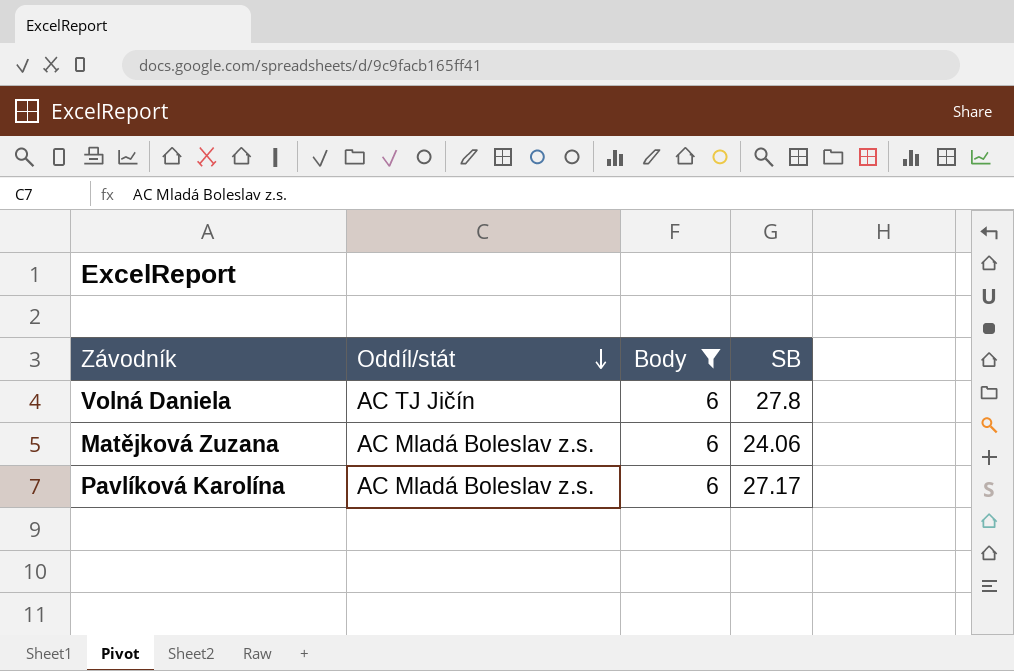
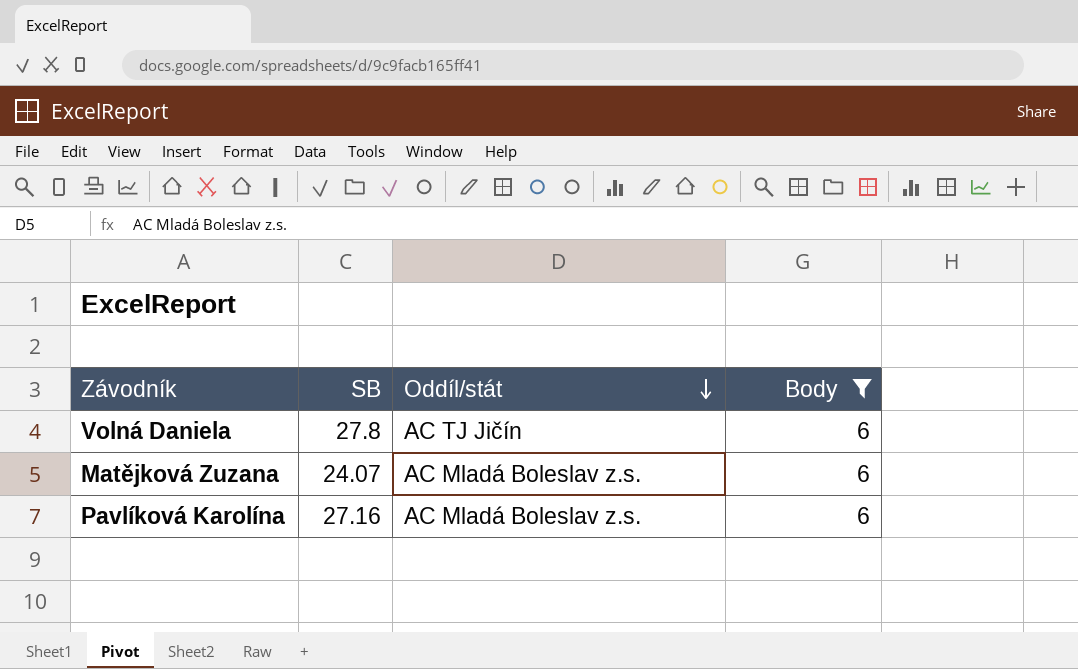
column SB | position: 4 -> 2
Matějková Zuzana | SB: 24.06 -> 24.07
Pavlíková Karolína | SB: 27.17 -> 27.16

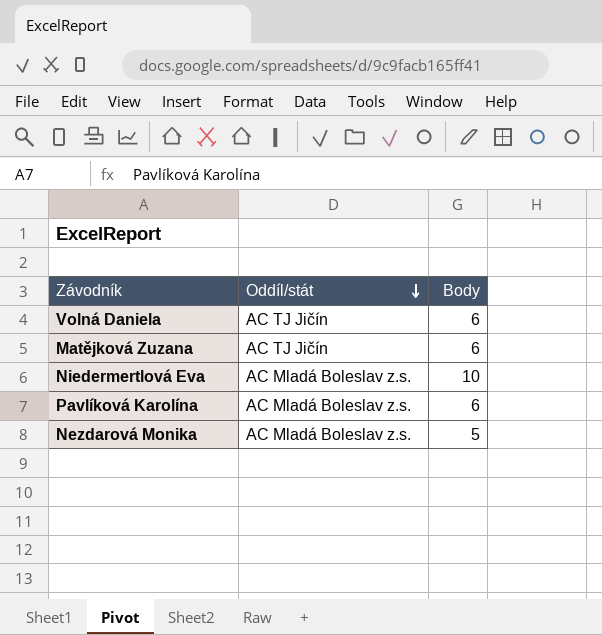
filter: Body = 6 -> none
column SB | position: 2 -> none
Matějková Zuzana | Oddíl/stát: AC Mladá Boleslav z.s. -> AC TJ Jičín

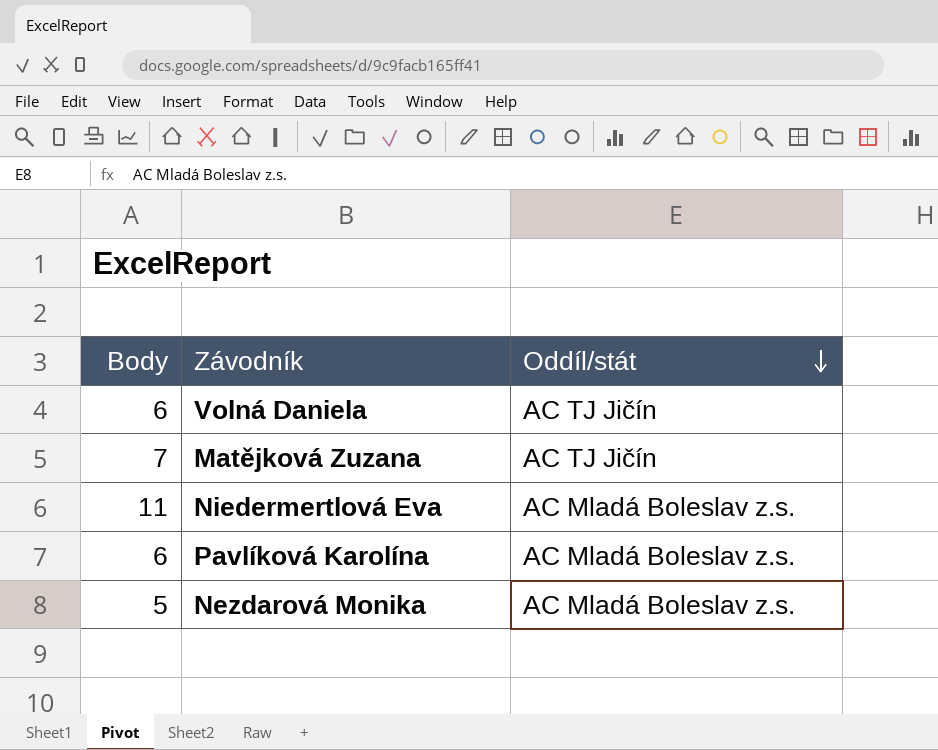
column Body | position: 3 -> 1
Matějková Zuzana | Body: 6 -> 7
Niedermertlová Eva | Body: 10 -> 11

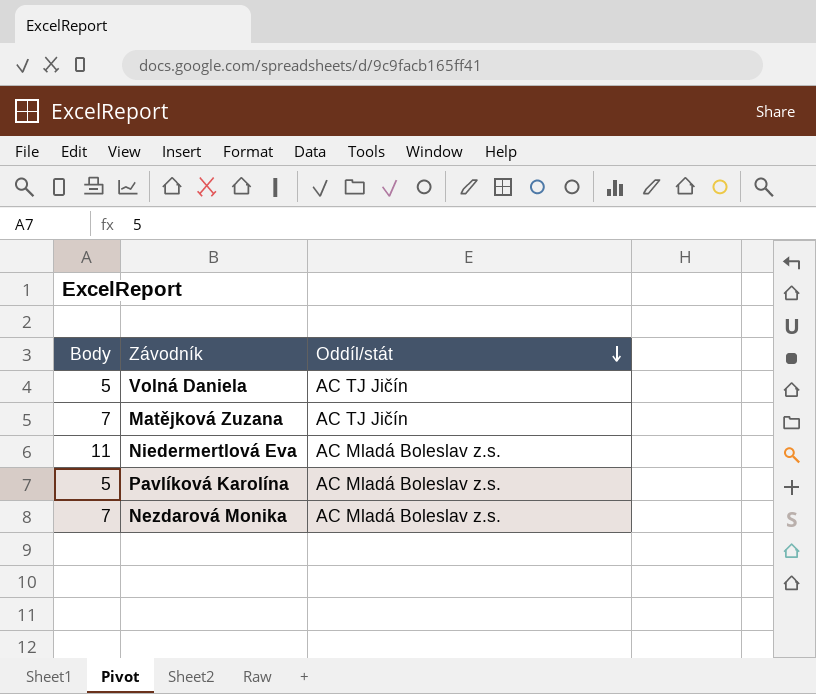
Volná Daniela | Body: 6 -> 5
Pavlíková Karolína | Body: 6 -> 5
Nezdarová Monika | Body: 5 -> 7

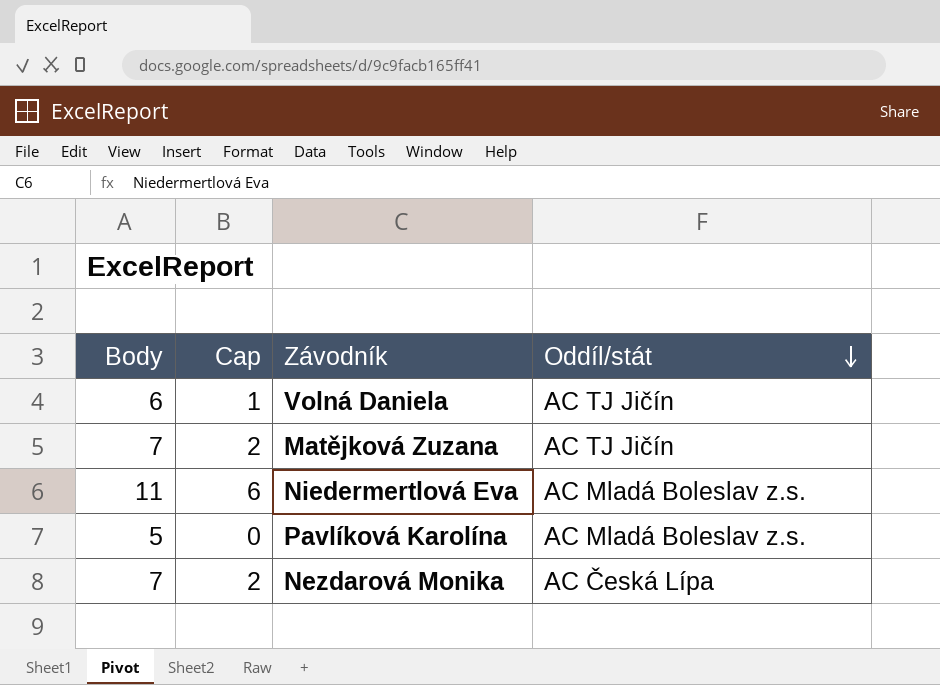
column Cap | formula: none -> [Body] - 5
Volná Daniela | Body: 5 -> 6
Nezdarová Monika | Oddíl/stát: AC Mladá Boleslav z.s. -> AC Česká Lípa

